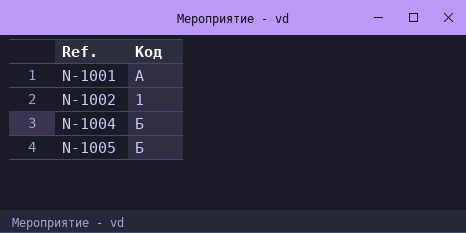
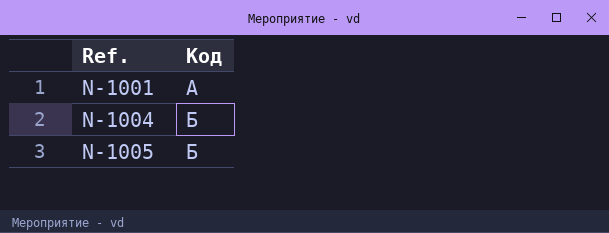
row N-1002: 1 -> none

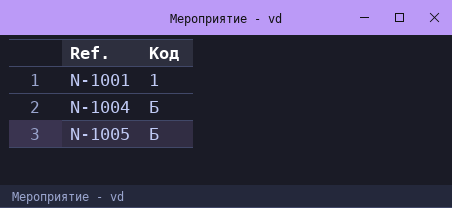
N-1001 | Код: А -> 1

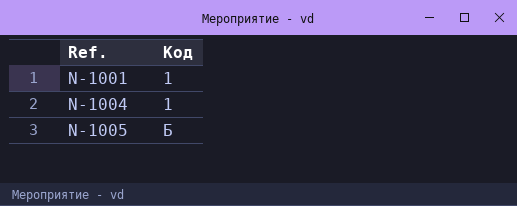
N-1004 | Код: Б -> 1

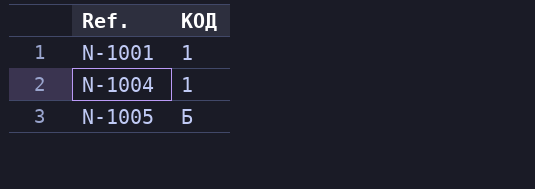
column name: Код -> КОД

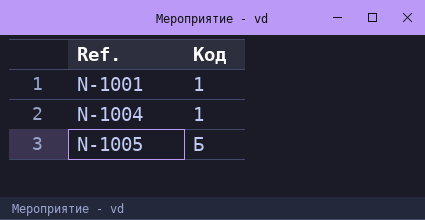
column name: КОД -> Код

